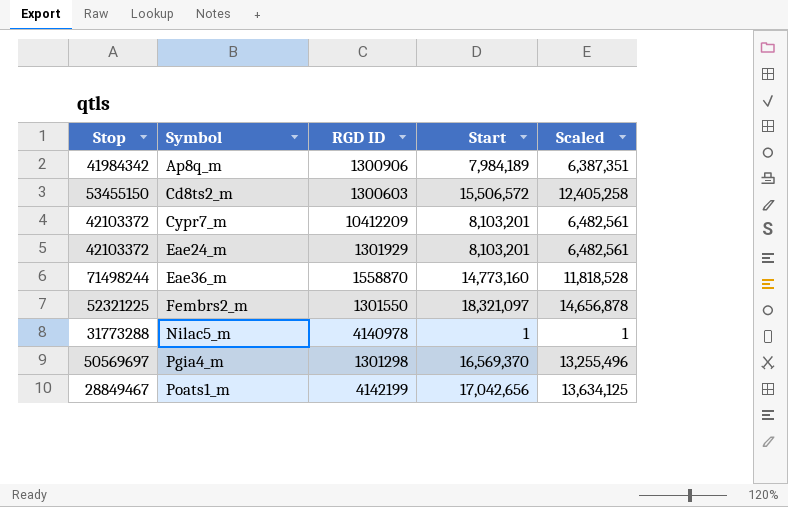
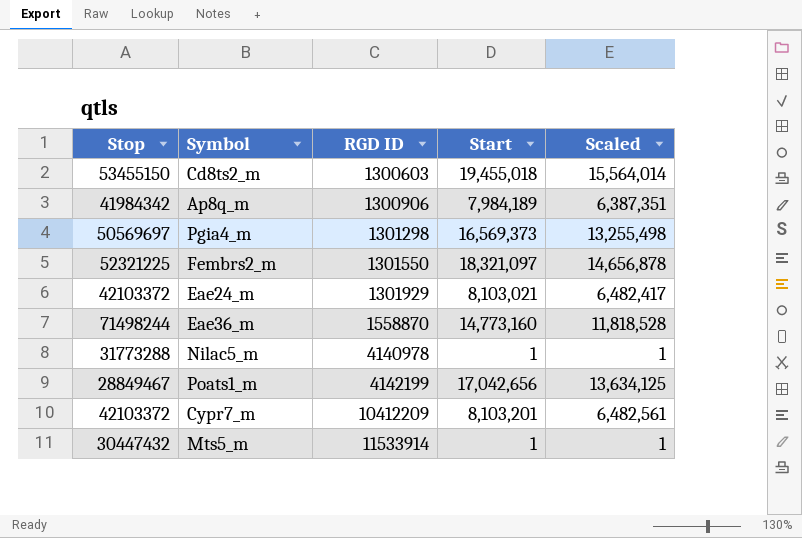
row order: Symbol ascending -> RGD ID ascending
Cd8ts2_m | Start: 15,506,572 -> 19,455,018
Cd8ts2_m | Scaled: 12,405,258 -> 15,564,014
Pgia4_m | Start: 16,569,370 -> 16,569,373
Pgia4_m | Scaled: 13,255,496 -> 13,255,498
Eae24_m | Start: 8,103,201 -> 8,103,021
Eae24_m | Scaled: 6,482,561 -> 6,482,417
row Mts5_m: none -> 30447432 | 11533914 | 1 | 1

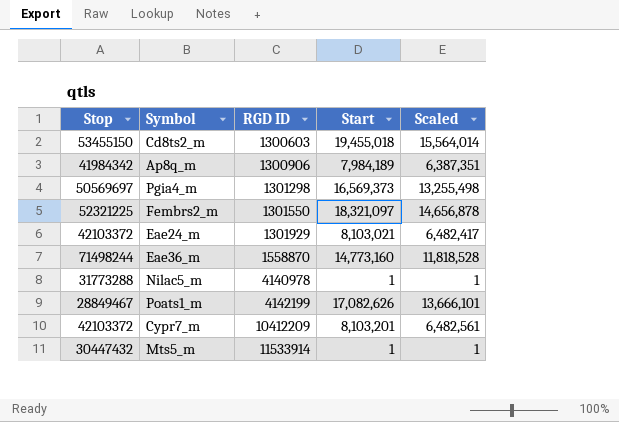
Poats1_m | Start: 17,042,656 -> 17,082,626
Poats1_m | Scaled: 13,634,125 -> 13,666,101

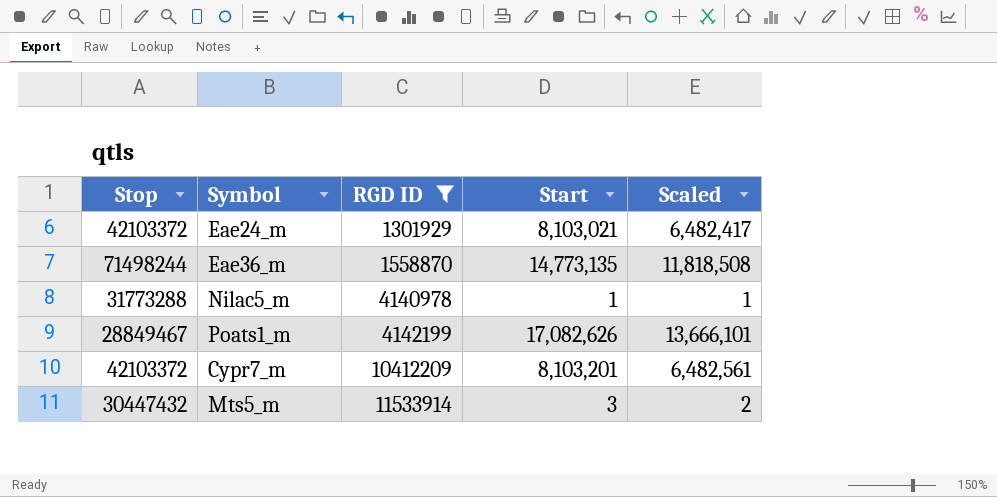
filter: none -> RGD ID >= 1301929
Eae36_m | Start: 14,773,160 -> 14,773,135
Eae36_m | Scaled: 11,818,528 -> 11,818,508
Mts5_m | Start: 1 -> 3
Mts5_m | Scaled: 1 -> 2

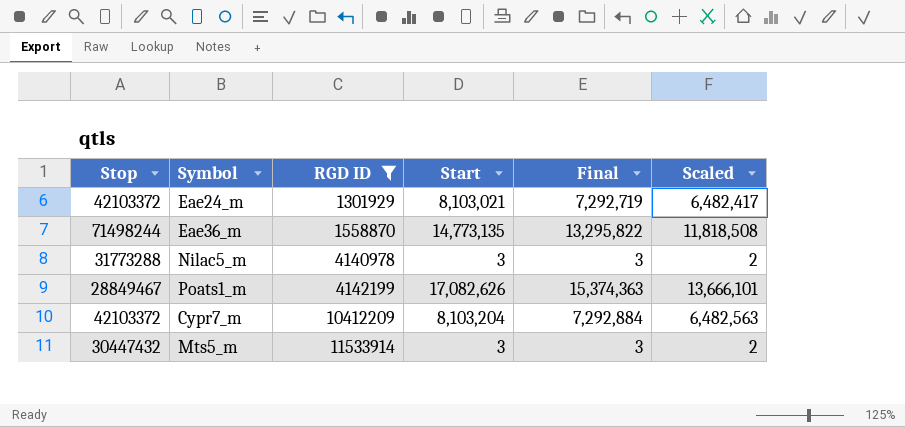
column Final | formula: none -> [Start] * 0.9
Nilac5_m | Start: 1 -> 3
Nilac5_m | Scaled: 1 -> 2
Cypr7_m | Start: 8,103,201 -> 8,103,204
Cypr7_m | Scaled: 6,482,561 -> 6,482,563

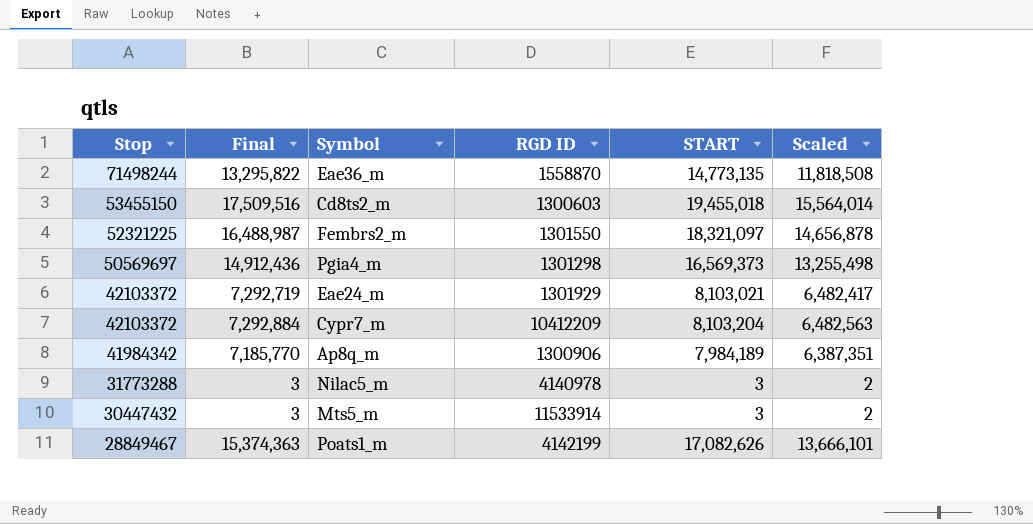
filter: RGD ID >= 1301929 -> none
row order: RGD ID ascending -> Stop descending
column Final | position: 5 -> 2
column name: Start -> START

